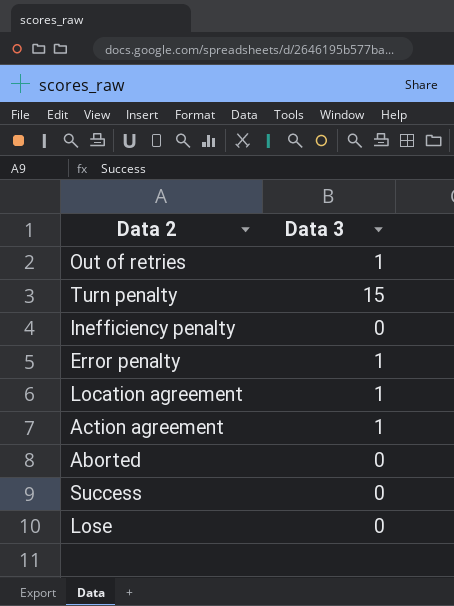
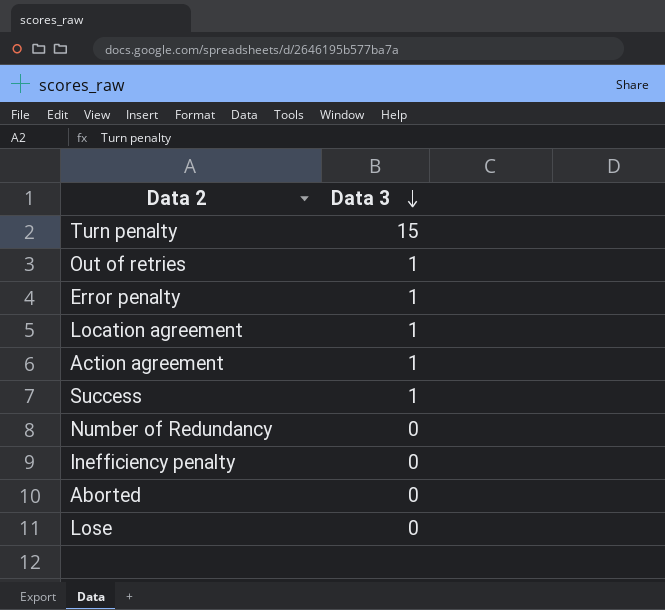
row order: none -> Data 3 descending
Success | Data 3: 0 -> 1
row Number of Redundancy: none -> 0

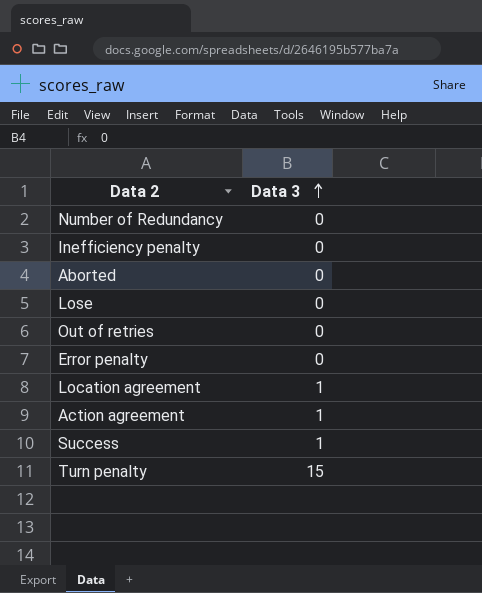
row order: Data 3 descending -> Data 3 ascending
Out of retries | Data 3: 1 -> 0
Error penalty | Data 3: 1 -> 0

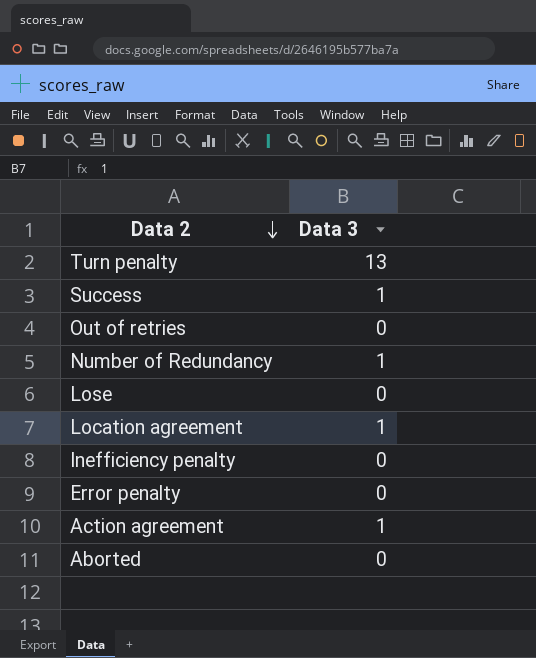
row order: Data 3 ascending -> Data 2 descending
Turn penalty | Data 3: 15 -> 13
Number of Redundancy | Data 3: 0 -> 1

